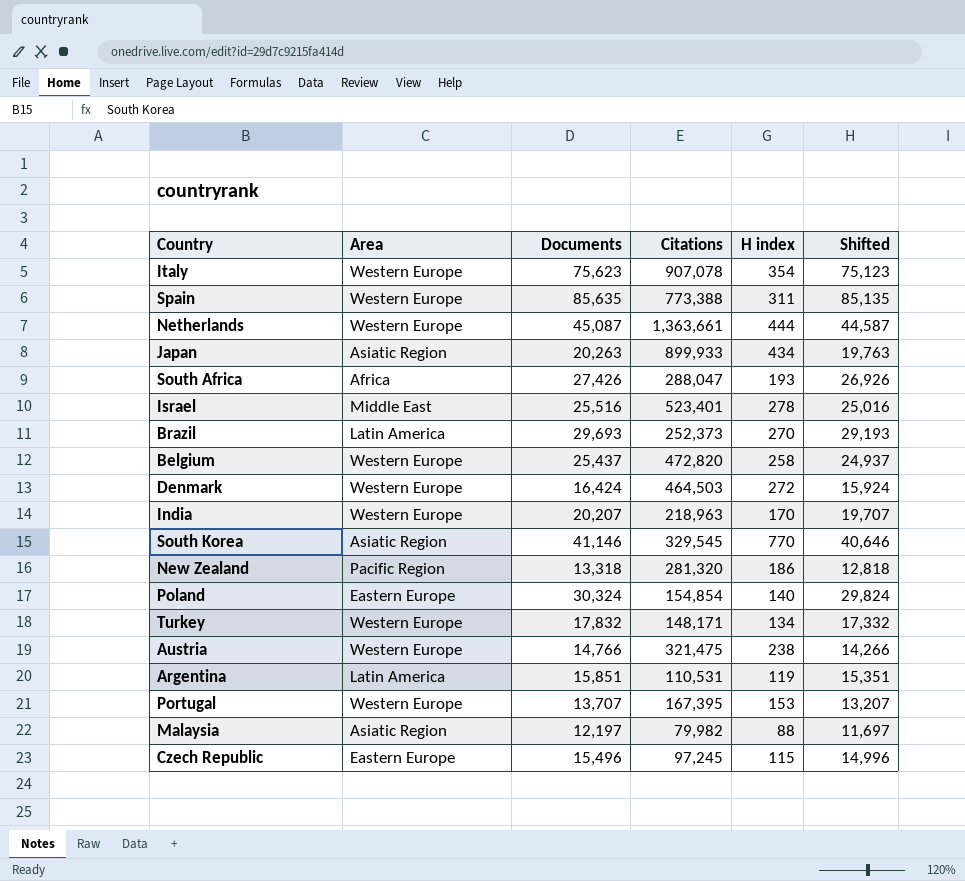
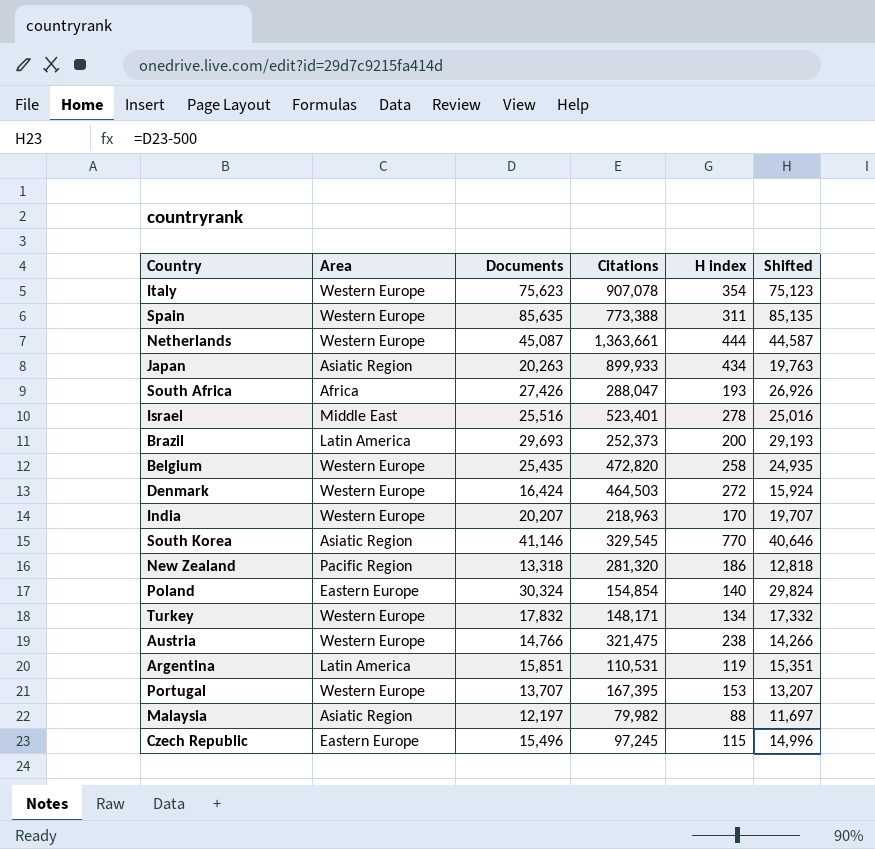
Brazil | H index: 270 -> 200
Belgium | Documents: 25,437 -> 25,435
Belgium | Shifted: 24,937 -> 24,935

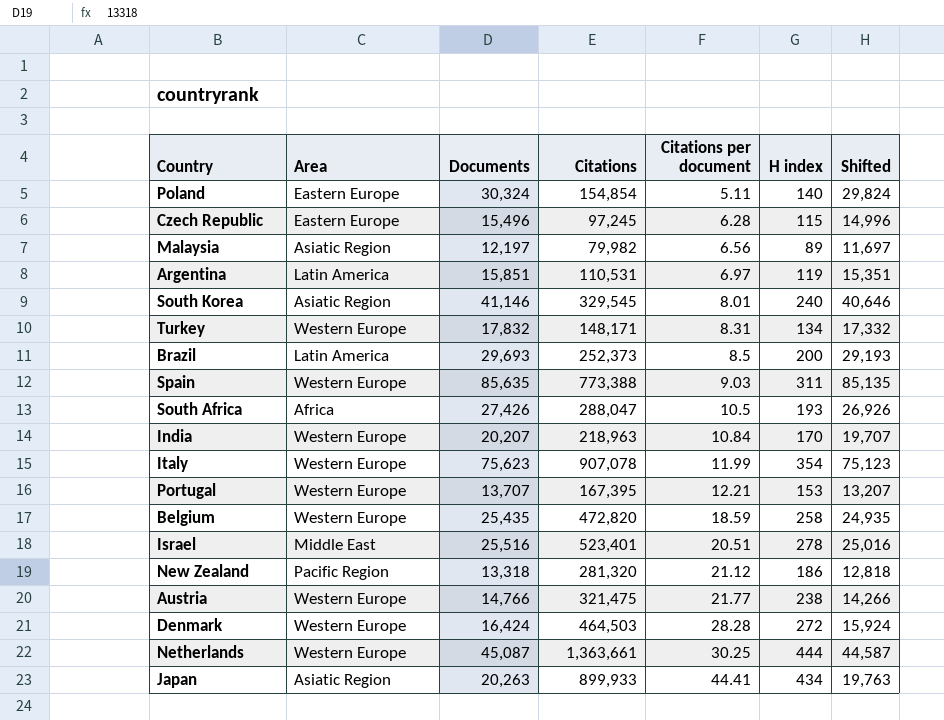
row order: none -> Citations per document ascending
column Citations per document | formula: none -> [Citations] / [Documents]
Malaysia | H index: 88 -> 89
South Korea | H index: 770 -> 240

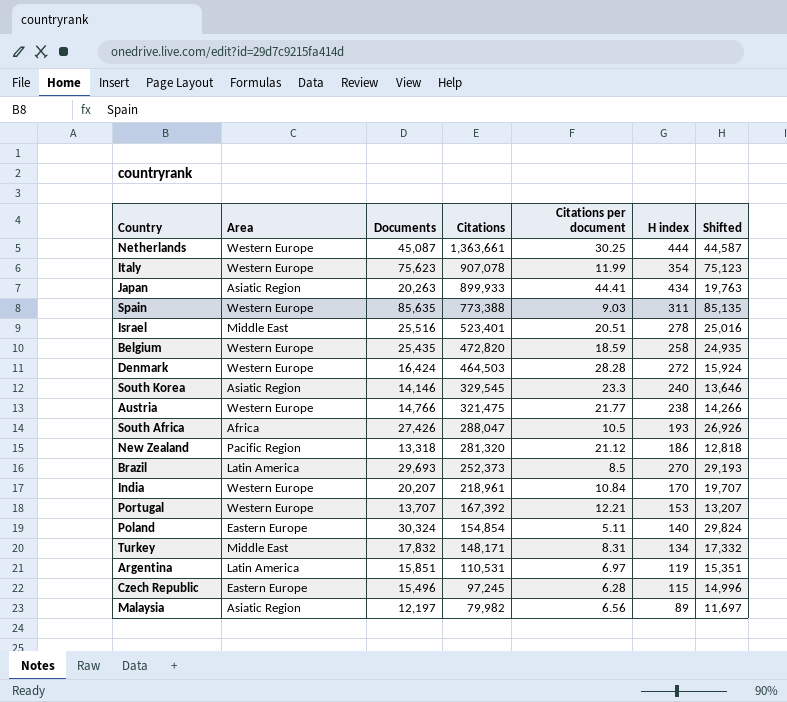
row order: Citations per document ascending -> Citations descending
South Korea | Documents: 41,146 -> 14,146
South Korea | Citations per document: 8.01 -> 23.3
South Korea | Shifted: 40,646 -> 13,646
Brazil | H index: 200 -> 270
India | Citations: 218,963 -> 218,961
Portugal | Citations: 167,395 -> 167,392
Turkey | Area: Western Europe -> Middle East

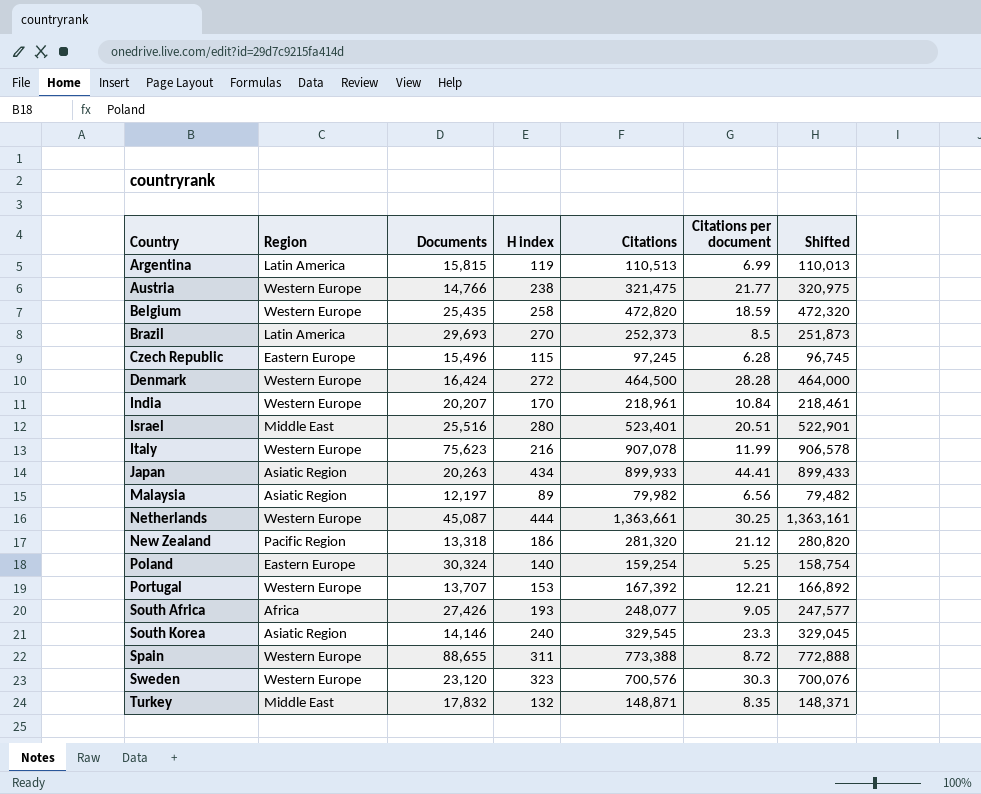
row order: Citations descending -> Country ascending
column name: Area -> Region
column H index | position: 6 -> 4
column Shifted | formula: [Documents] - 500 -> [Citations] - 500
Argentina | Documents: 15,851 -> 15,815
Argentina | Citations: 110,531 -> 110,513
Argentina | Citations per document: 6.97 -> 6.99
Denmark | Citations: 464,503 -> 464,500
Israel | H index: 278 -> 280
Italy | H index: 354 -> 216
Poland | Citations: 154,854 -> 159,254
Poland | Citations per document: 5.11 -> 5.25
South Africa | Citations: 288,047 -> 248,077
South Africa | Citations per document: 10.5 -> 9.05
Spain | Documents: 85,635 -> 88,655
Spain | Citations per document: 9.03 -> 8.72
row Sweden: none -> Western Europe | 23,120 | 323 | 700,576 | 30.3 | 700,076
Turkey | H index: 134 -> 132
Turkey | Citations: 148,171 -> 148,871
Turkey | Citations per document: 8.31 -> 8.35

